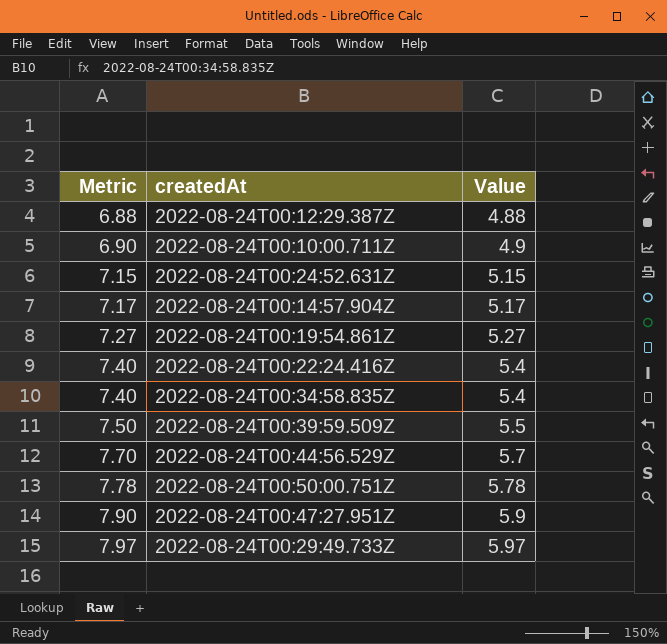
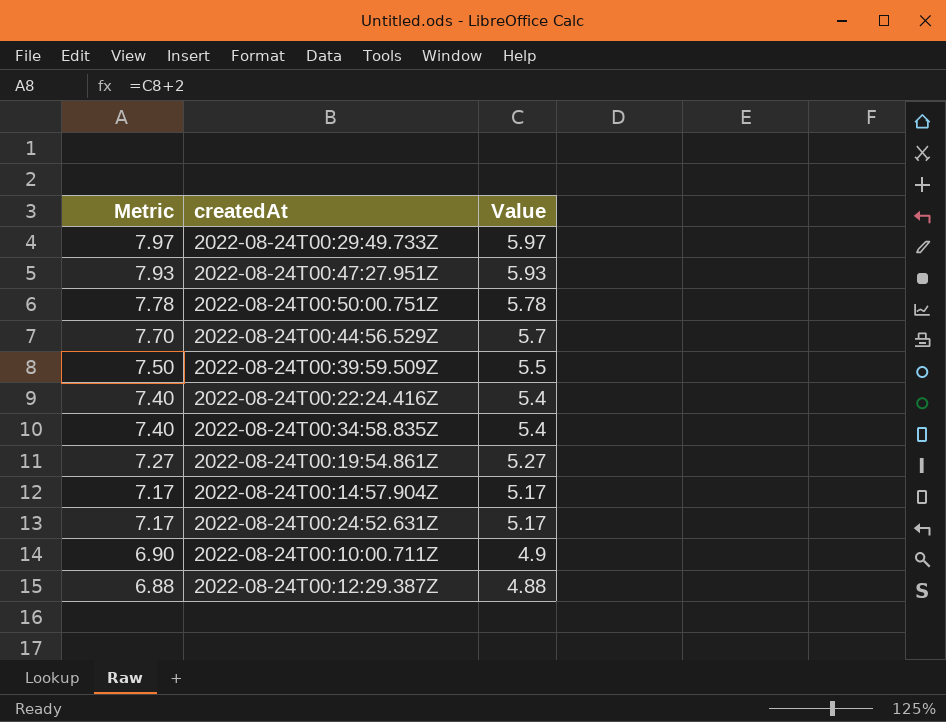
row order: Metric ascending -> Metric descending
2022-08-24T00:47:27.951Z | Metric: 7.90 -> 7.93
2022-08-24T00:47:27.951Z | Value: 5.9 -> 5.93
2022-08-24T00:24:52.631Z | Metric: 7.15 -> 7.17
2022-08-24T00:24:52.631Z | Value: 5.15 -> 5.17

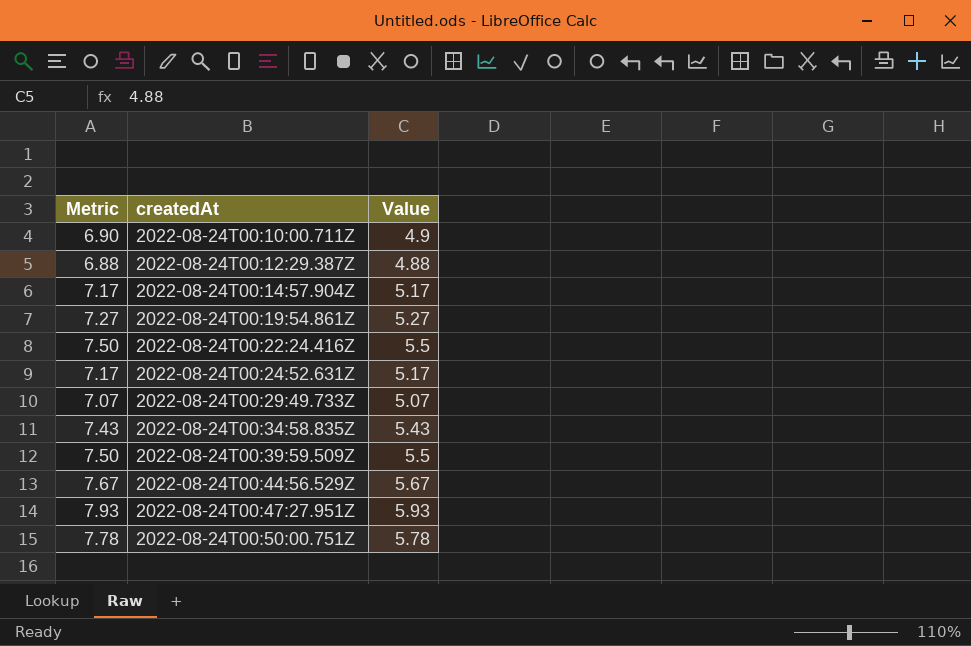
row order: Metric descending -> createdAt ascending
2022-08-24T00:22:24.416Z | Metric: 7.40 -> 7.50
2022-08-24T00:22:24.416Z | Value: 5.4 -> 5.5
2022-08-24T00:29:49.733Z | Metric: 7.97 -> 7.07
2022-08-24T00:29:49.733Z | Value: 5.97 -> 5.07
2022-08-24T00:34:58.835Z | Metric: 7.40 -> 7.43
2022-08-24T00:34:58.835Z | Value: 5.4 -> 5.43
2022-08-24T00:44:56.529Z | Metric: 7.70 -> 7.67
2022-08-24T00:44:56.529Z | Value: 5.7 -> 5.67

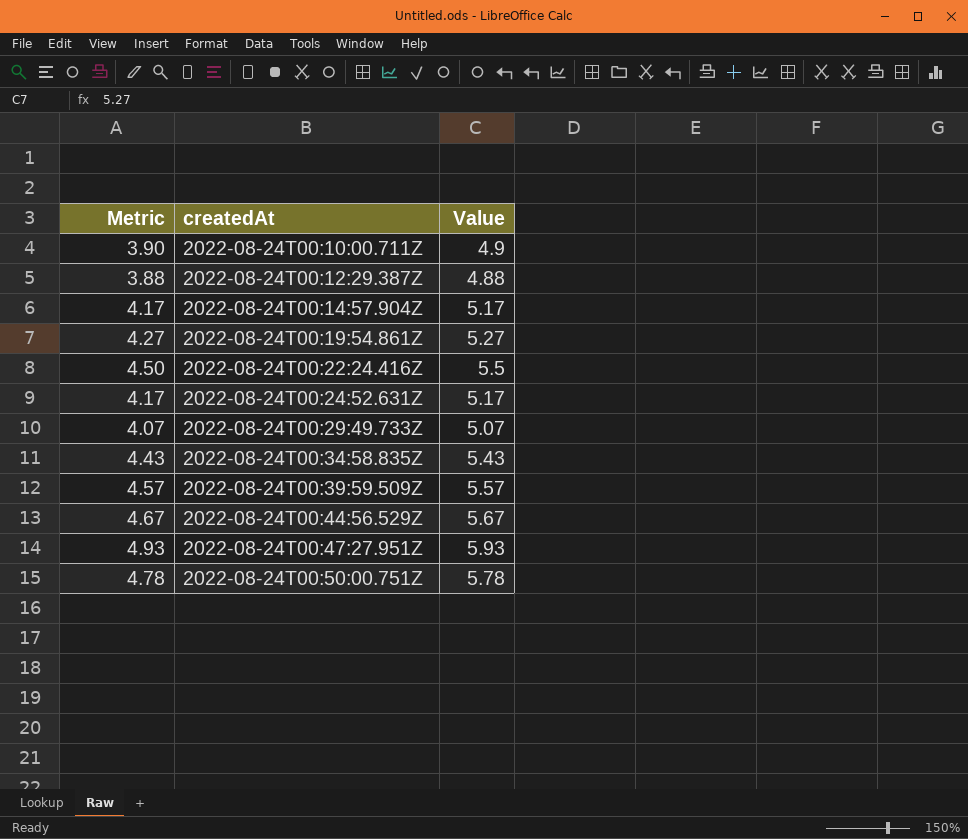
column Metric | formula: [Value] + 2 -> [Value] - 1
2022-08-24T00:39:59.509Z | Value: 5.5 -> 5.57

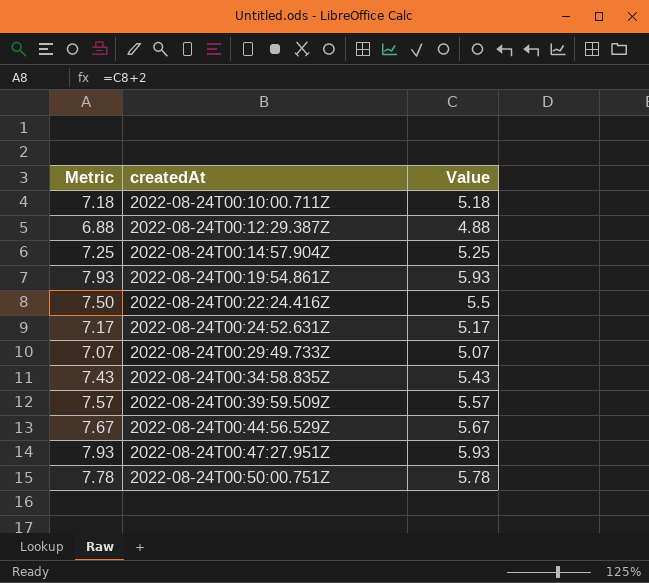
column Metric | formula: [Value] - 1 -> [Value] + 2
2022-08-24T00:10:00.711Z | Value: 4.9 -> 5.18
2022-08-24T00:14:57.904Z | Value: 5.17 -> 5.25
2022-08-24T00:19:54.861Z | Value: 5.27 -> 5.93

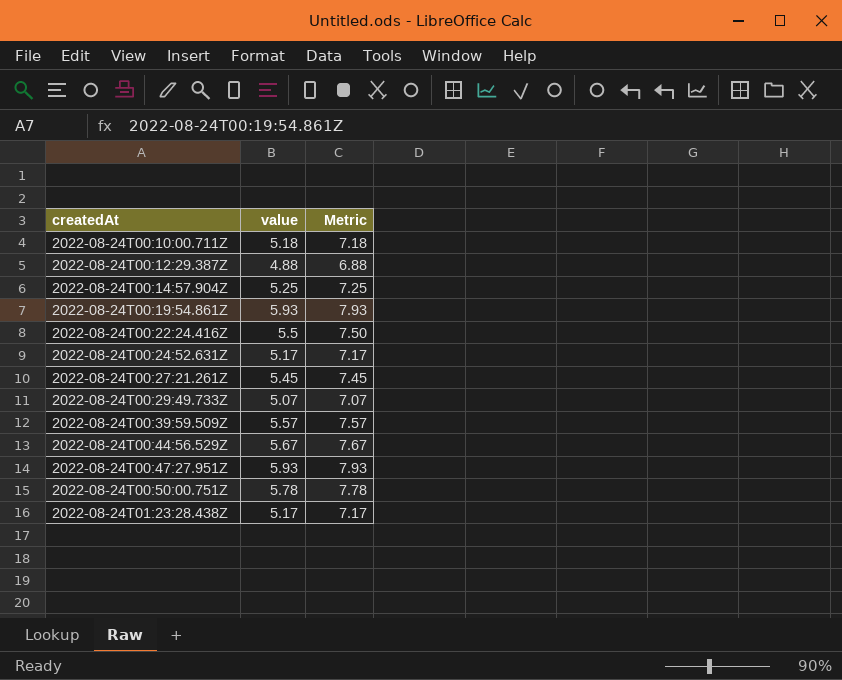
column name: Value -> value
column Metric | position: 1 -> 3
row 2022-08-24T00:34:58.835Z: 7.43 | 5.43 -> none
row 2022-08-24T00:27:21.261Z: none -> 5.45 | 7.45
row 2022-08-24T01:23:28.438Z: none -> 5.17 | 7.17

